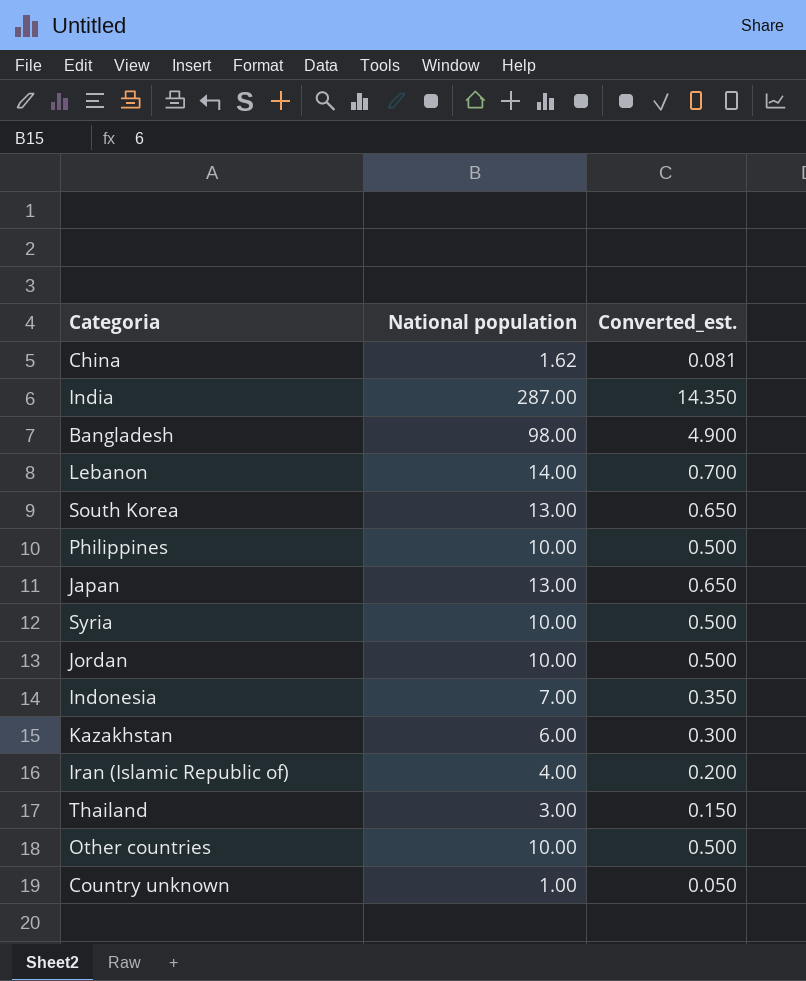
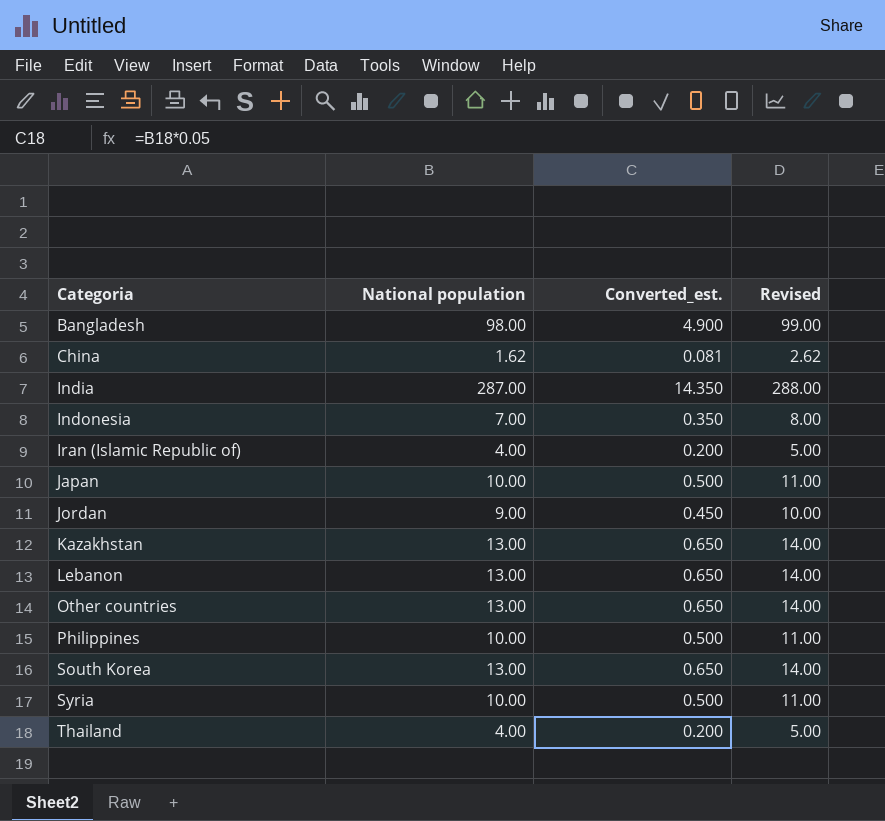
row order: none -> Categoria ascending
column Revised | formula: none -> [National population] + 1
row Country unknown: 1.00 | 0.050 -> none
Japan | National population: 13.00 -> 10.00
Japan | Converted_est.: 0.650 -> 0.500
Jordan | National population: 10.00 -> 9.00
Jordan | Converted_est.: 0.500 -> 0.450
Kazakhstan | National population: 6.00 -> 13.00
Kazakhstan | Converted_est.: 0.300 -> 0.650
Lebanon | National population: 14.00 -> 13.00
Lebanon | Converted_est.: 0.700 -> 0.650
Other countries | National population: 10.00 -> 13.00
Other countries | Converted_est.: 0.500 -> 0.650
Thailand | National population: 3.00 -> 4.00
Thailand | Converted_est.: 0.150 -> 0.200

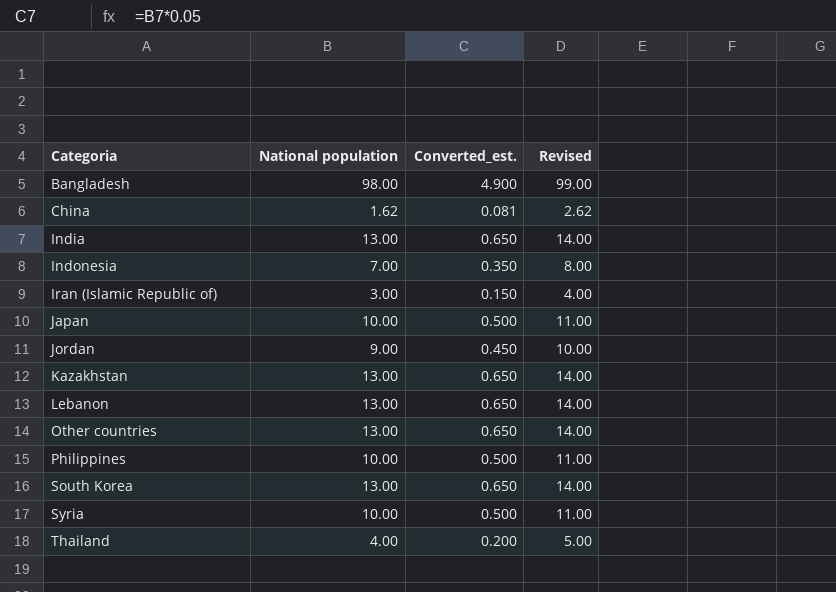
India | National population: 287.00 -> 13.00
India | Converted_est.: 14.350 -> 0.650
India | Revised: 288.00 -> 14.00
Iran (Islamic Republic of) | National population: 4.00 -> 3.00
Iran (Islamic Republic of) | Converted_est.: 0.200 -> 0.150
Iran (Islamic Republic of) | Revised: 5.00 -> 4.00

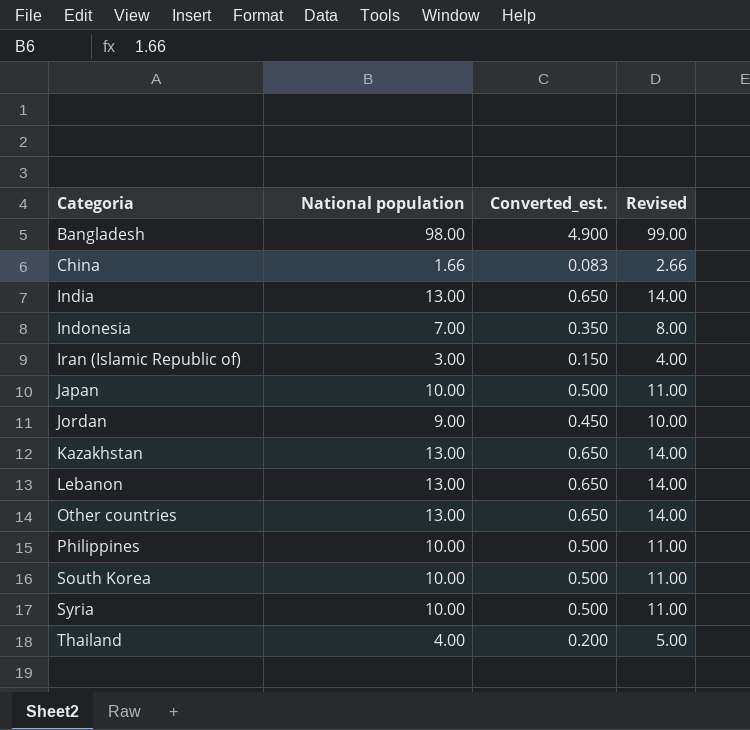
China | National population: 1.62 -> 1.66
China | Converted_est.: 0.081 -> 0.083
China | Revised: 2.62 -> 2.66
South Korea | National population: 13.00 -> 10.00
South Korea | Converted_est.: 0.650 -> 0.500
South Korea | Revised: 14.00 -> 11.00

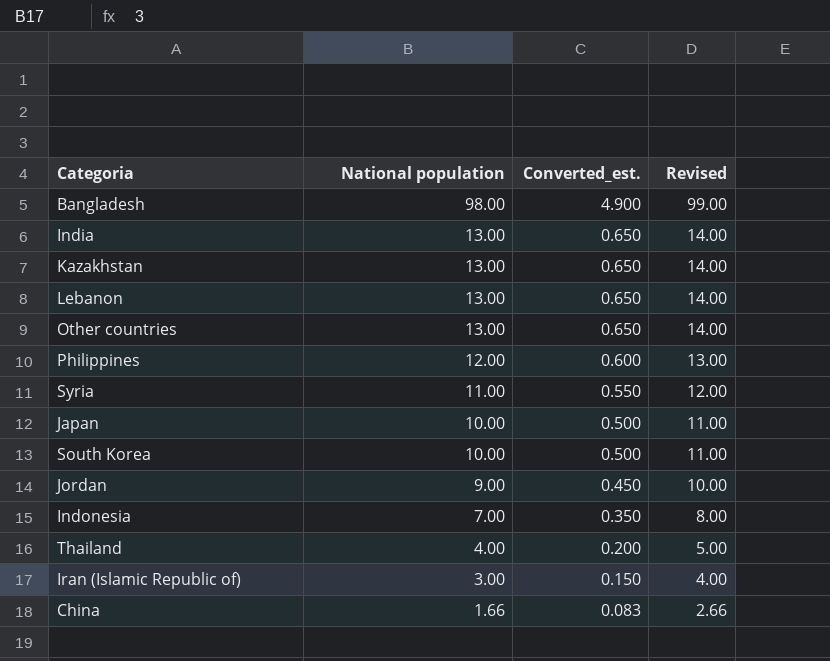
row order: Categoria ascending -> National population descending
Philippines | National population: 10.00 -> 12.00
Philippines | Converted_est.: 0.500 -> 0.600
Philippines | Revised: 11.00 -> 13.00
Syria | National population: 10.00 -> 11.00
Syria | Converted_est.: 0.500 -> 0.550
Syria | Revised: 11.00 -> 12.00

